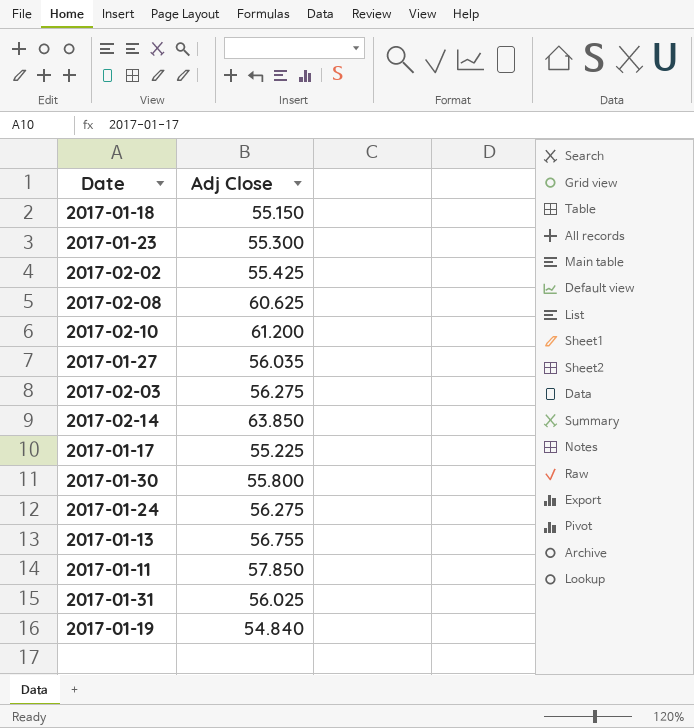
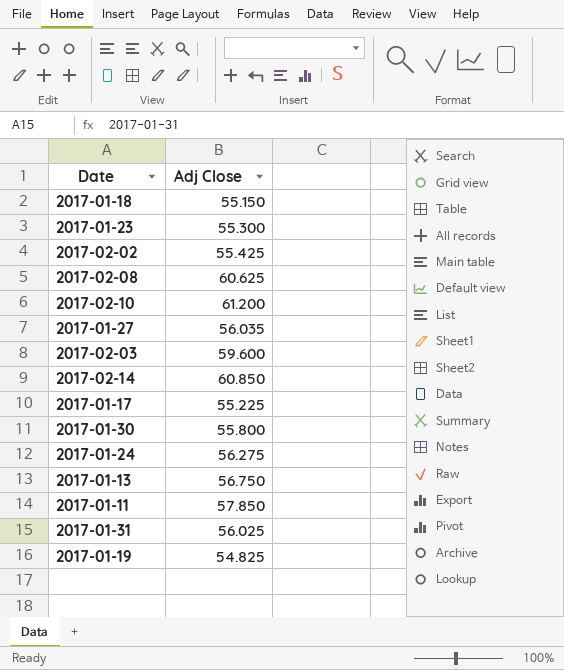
2017-02-03 | Adj Close: 56.275 -> 59.600
2017-02-14 | Adj Close: 63.850 -> 60.850
2017-01-13 | Adj Close: 56.755 -> 56.750
2017-01-19 | Adj Close: 54.840 -> 54.825

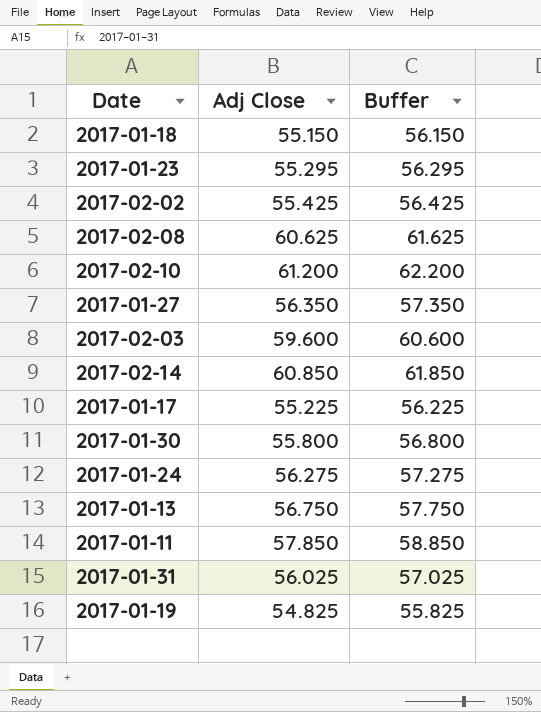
column Buffer | formula: none -> [Adj Close] + 1
2017-01-23 | Adj Close: 55.300 -> 55.295
2017-01-27 | Adj Close: 56.035 -> 56.350

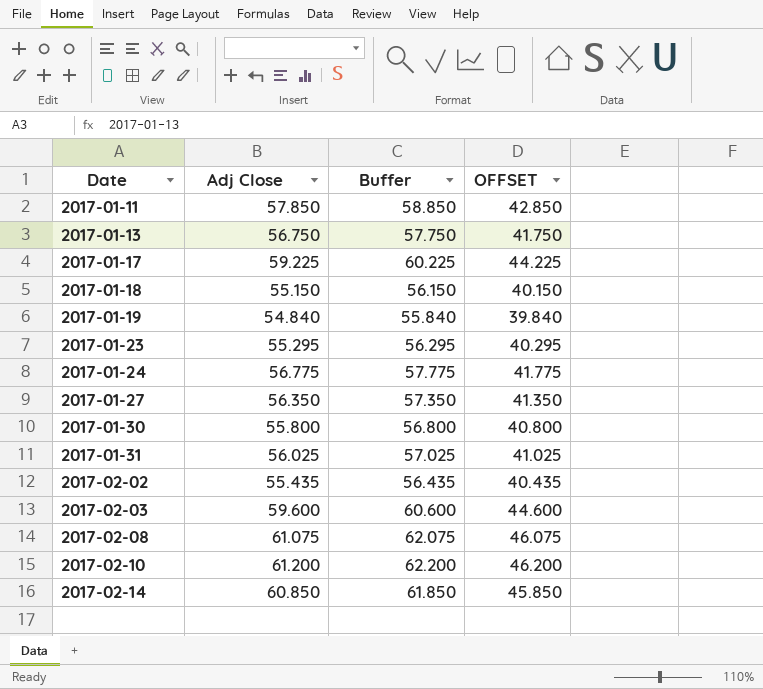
row order: none -> Date ascending
column OFFSET | formula: none -> [Adj Close] - 15
2017-01-17 | Adj Close: 55.225 -> 59.225
2017-01-17 | Buffer: 56.225 -> 60.225
2017-01-19 | Adj Close: 54.825 -> 54.840
2017-01-19 | Buffer: 55.825 -> 55.840
2017-01-24 | Adj Close: 56.275 -> 56.775
2017-01-24 | Buffer: 57.275 -> 57.775
2017-02-02 | Adj Close: 55.425 -> 55.435
2017-02-02 | Buffer: 56.425 -> 56.435
2017-02-08 | Adj Close: 60.625 -> 61.075
2017-02-08 | Buffer: 61.625 -> 62.075

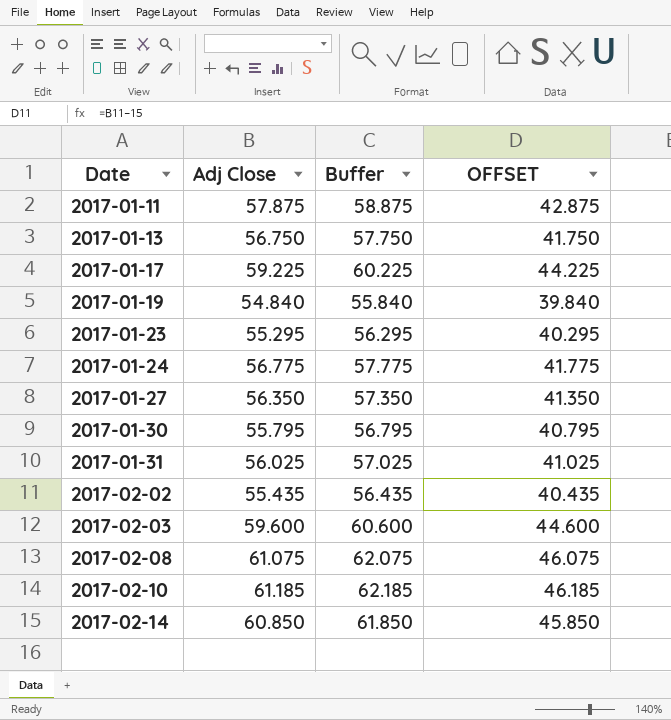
row 2017-01-18: 55.150 | 56.150 | 40.150 -> none
2017-01-11 | Adj Close: 57.850 -> 57.875
2017-01-11 | Buffer: 58.850 -> 58.875
2017-01-11 | OFFSET: 42.850 -> 42.875
2017-01-30 | Adj Close: 55.800 -> 55.795
2017-01-30 | Buffer: 56.800 -> 56.795
2017-01-30 | OFFSET: 40.800 -> 40.795
2017-02-10 | Adj Close: 61.200 -> 61.185
2017-02-10 | Buffer: 62.200 -> 62.185
2017-02-10 | OFFSET: 46.200 -> 46.185

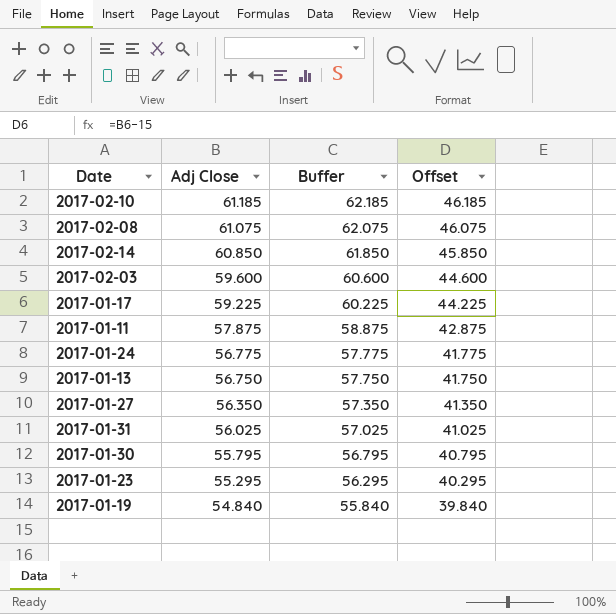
row order: Date ascending -> Adj Close descending
column name: OFFSET -> Offset
row 2017-02-02: 55.435 | 56.435 | 40.435 -> none

